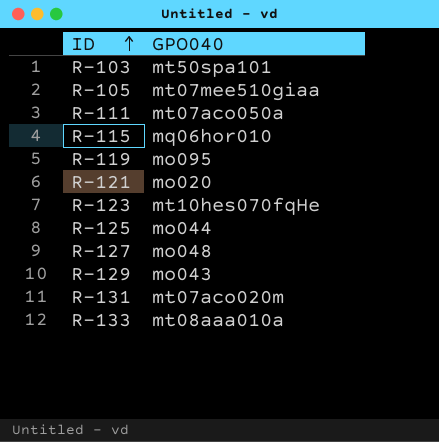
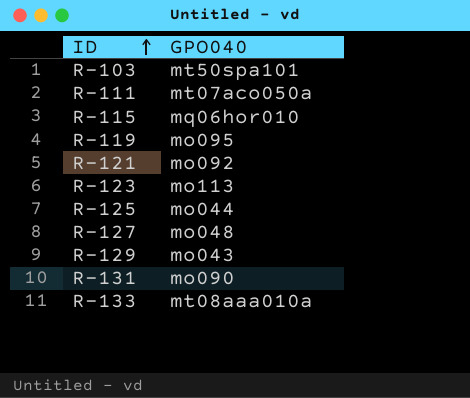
row R-105: mt07mee510giaa -> none
R-121 | GPO040: mo020 -> mo092
R-123 | GPO040: mt10hes070fqHe -> mo113
R-131 | GPO040: mt07aco020m -> mo090

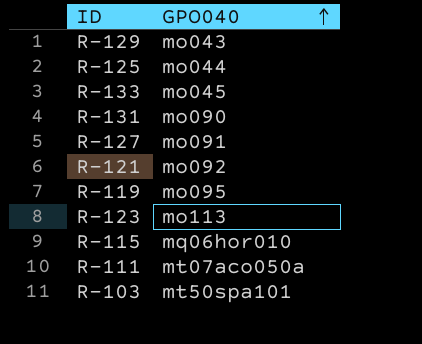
row order: ID ascending -> GPO040 ascending
R-133 | GPO040: mt08aaa010a -> mo045
R-127 | GPO040: mo048 -> mo091

